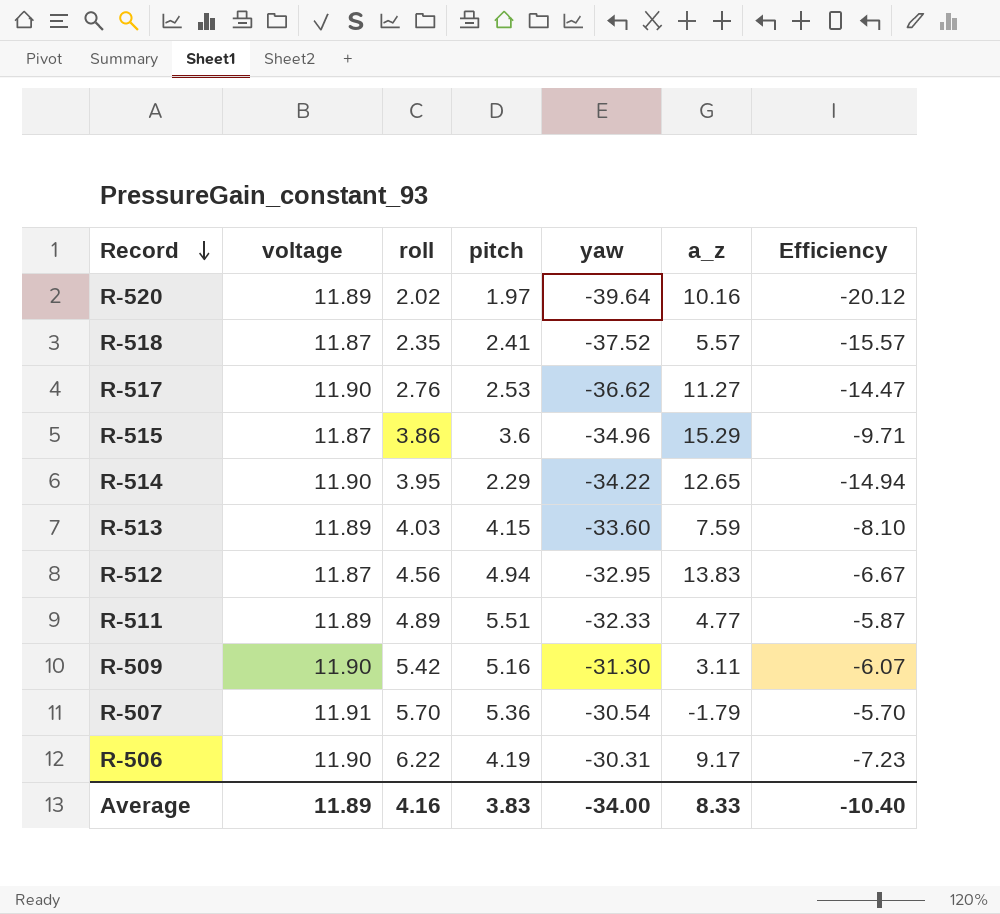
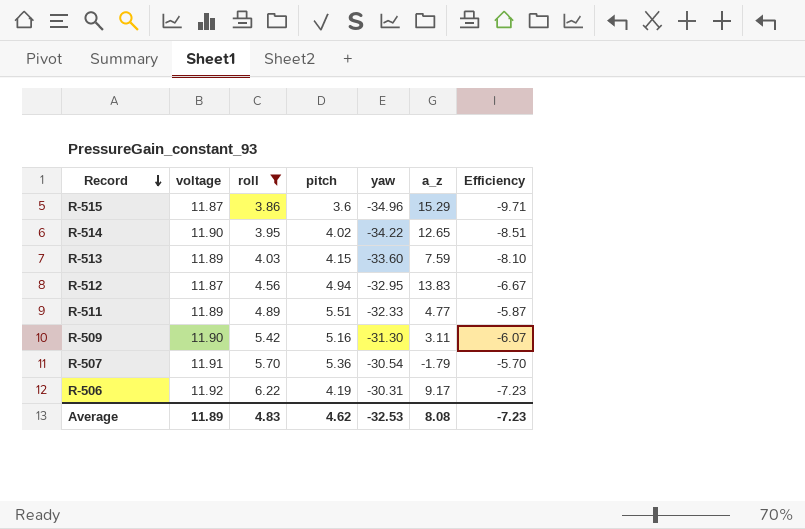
filter: none -> roll >= 3.86
R-514 | pitch: 2.29 -> 4.02
R-514 | Efficiency: -14.94 -> -8.51
R-506 | voltage: 11.90 -> 11.92
Average | roll: 4.16 -> 4.83
Average | pitch: 3.83 -> 4.62
Average | yaw: -34.00 -> -32.53
Average | a_z: 8.33 -> 8.08
Average | Efficiency: -10.40 -> -7.23

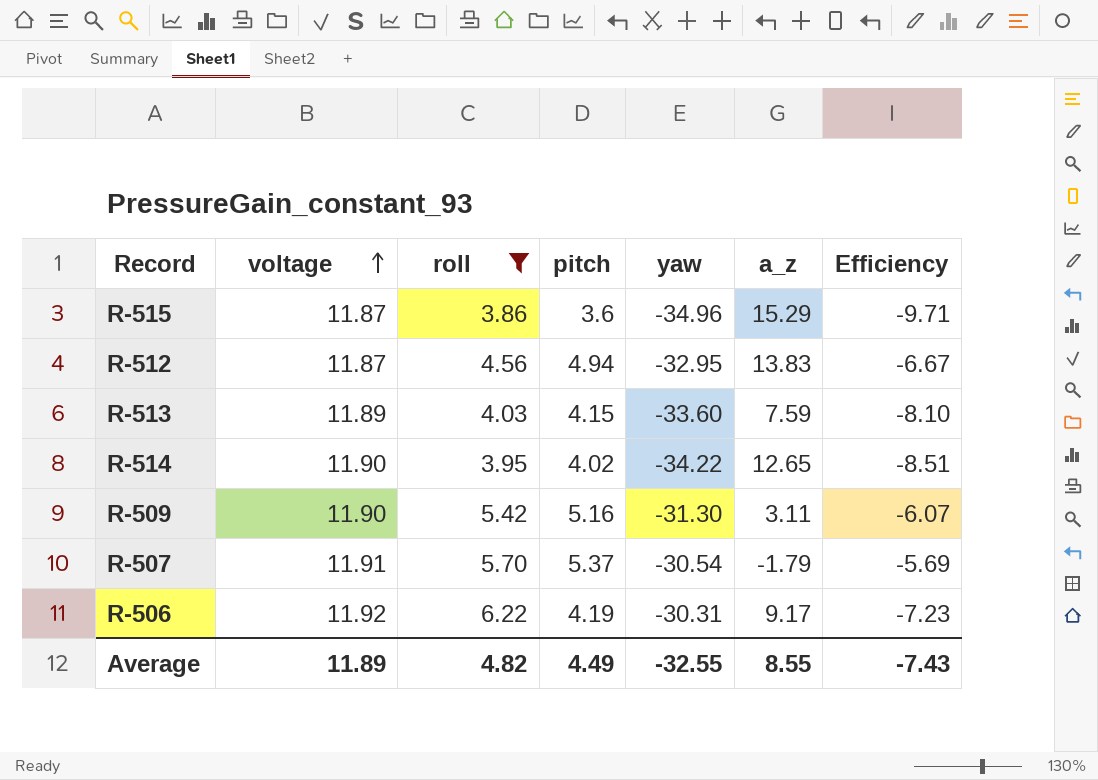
row order: Record descending -> voltage ascending
row R-511: 11.89 | 4.89 | 5.51 | -32.33 | 4.77 | -5.87 -> none
R-507 | pitch: 5.36 -> 5.37
R-507 | Efficiency: -5.70 -> -5.69
Average | roll: 4.83 -> 4.82
Average | pitch: 4.62 -> 4.49
Average | yaw: -32.53 -> -32.55
Average | a_z: 8.08 -> 8.55
Average | Efficiency: -7.23 -> -7.43

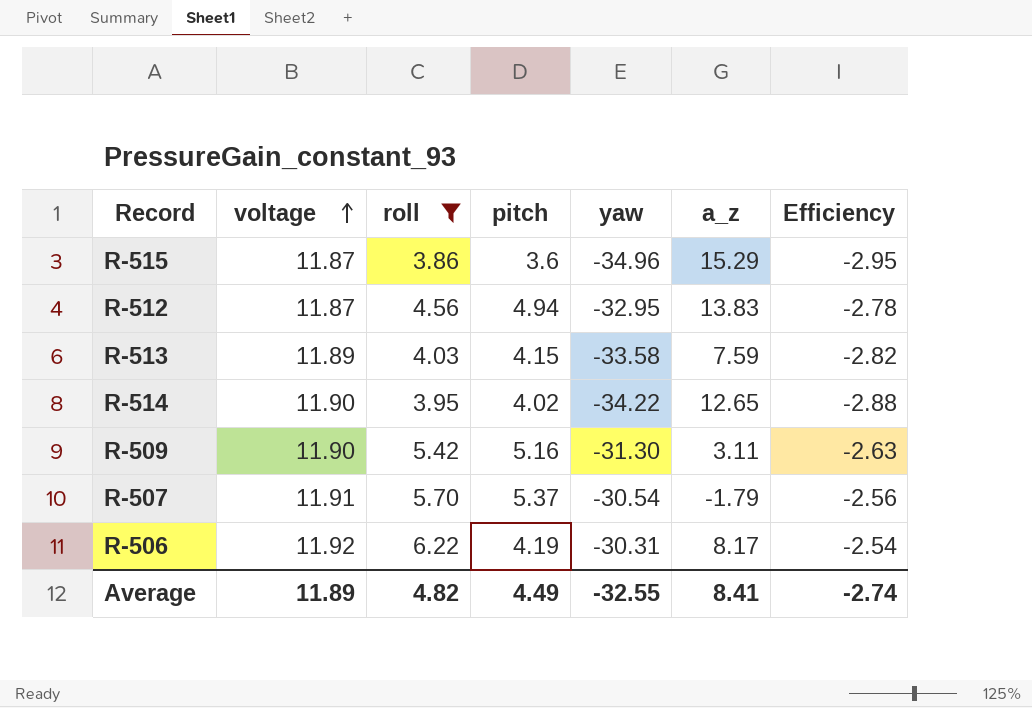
column Efficiency | formula: [yaw] / [pitch] -> [yaw] / [voltage]
R-513 | yaw: -33.60 -> -33.58
R-506 | a_z: 9.17 -> 8.17
Average | a_z: 8.55 -> 8.41
Average | Efficiency: -7.43 -> -2.74

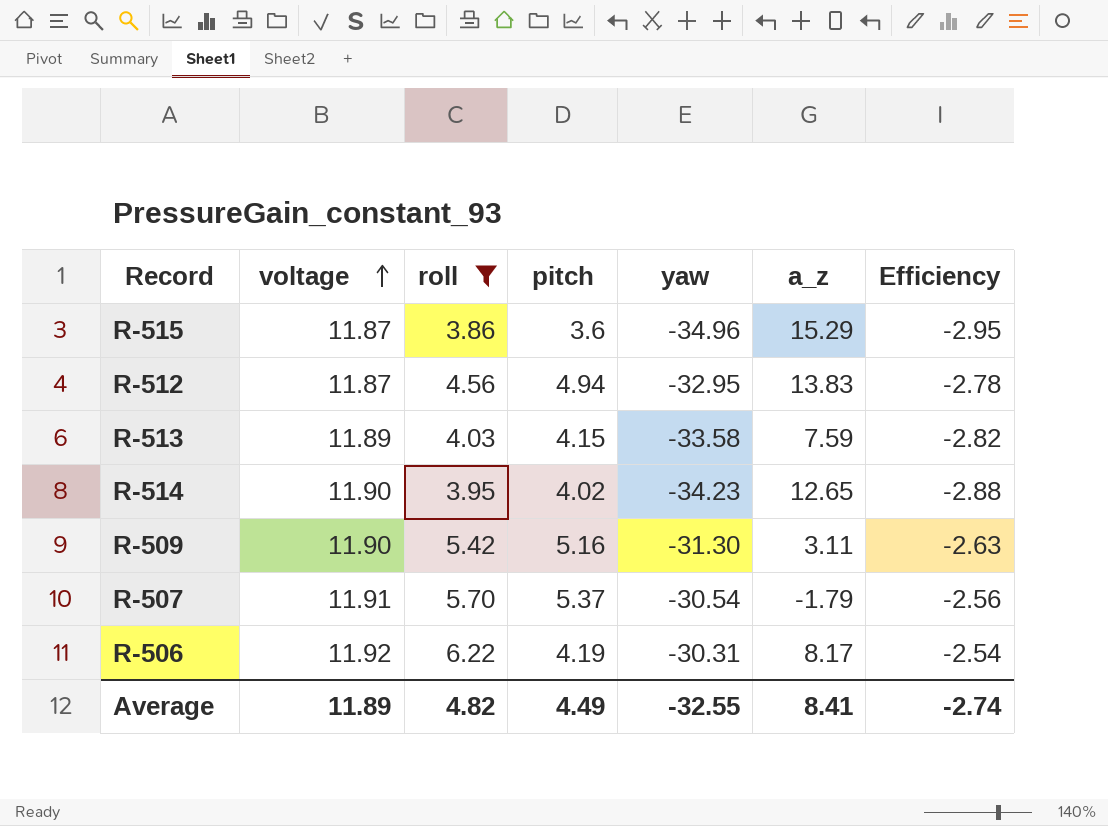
R-514 | yaw: -34.22 -> -34.23

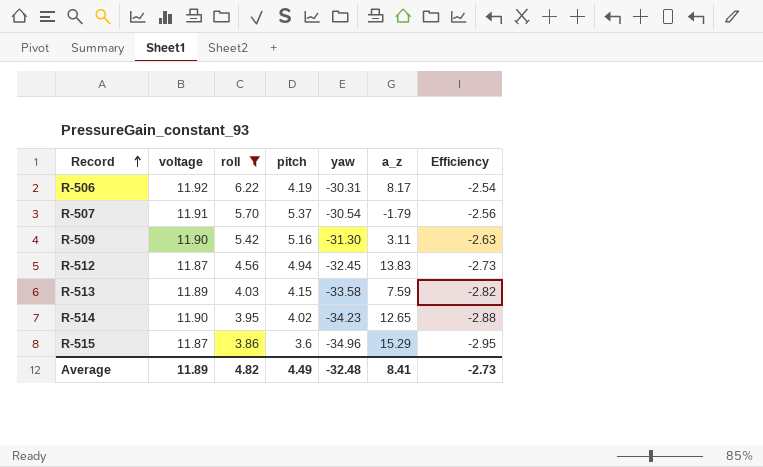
row order: voltage ascending -> Record ascending
R-512 | yaw: -32.95 -> -32.45
R-512 | Efficiency: -2.78 -> -2.73
Average | yaw: -32.55 -> -32.48
Average | Efficiency: -2.74 -> -2.73

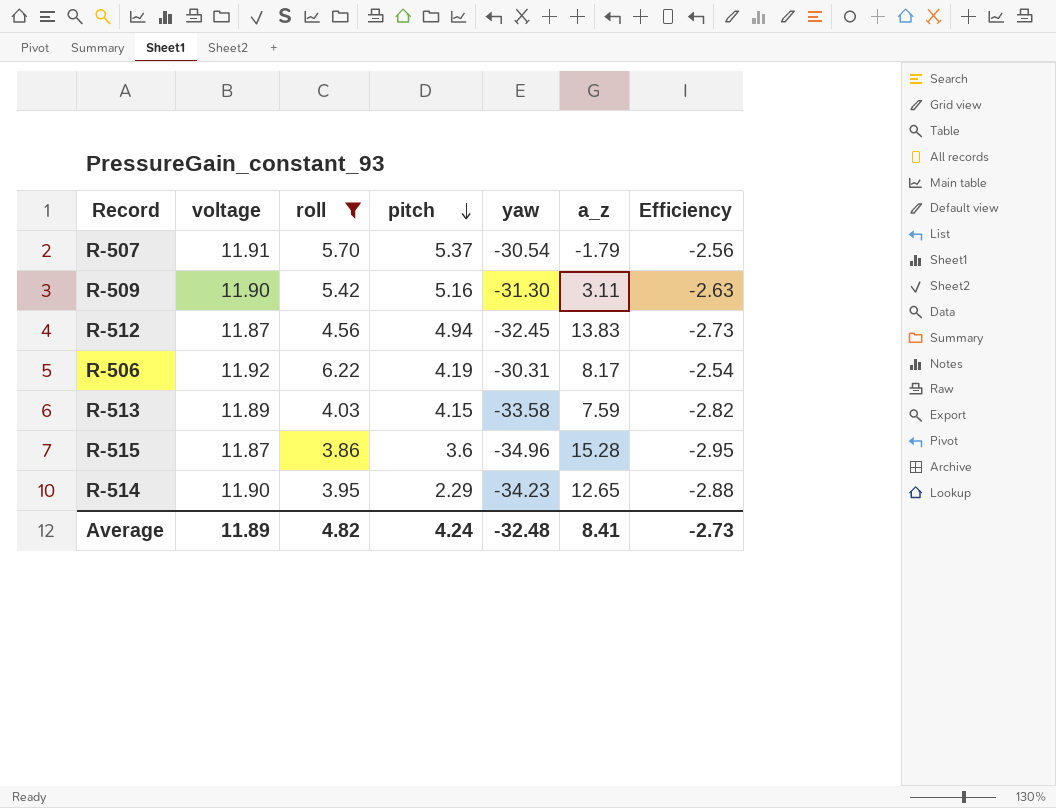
row order: Record ascending -> pitch descending
R-515 | a_z: 15.29 -> 15.28
R-514 | pitch: 4.02 -> 2.29
Average | pitch: 4.49 -> 4.24

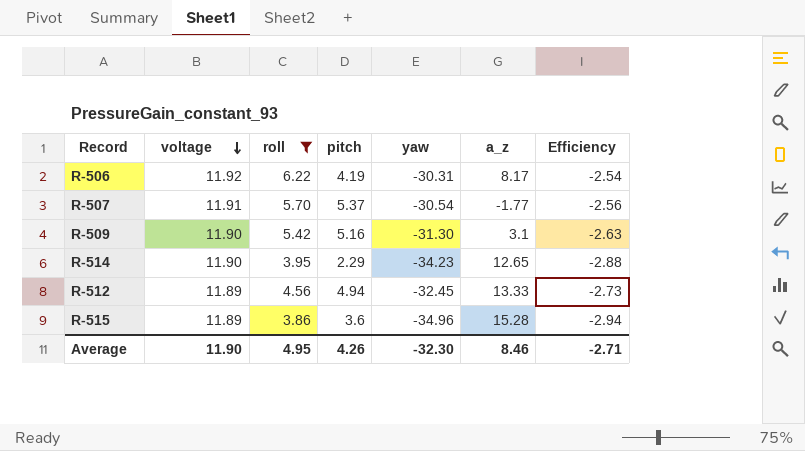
row order: pitch descending -> voltage descending
row R-513: 11.89 | 4.03 | 4.15 | -33.58 | 7.59 | -2.82 -> none
R-507 | a_z: -1.79 -> -1.77
R-509 | a_z: 3.11 -> 3.1
R-512 | voltage: 11.87 -> 11.89
R-512 | a_z: 13.83 -> 13.33
R-515 | voltage: 11.87 -> 11.89
R-515 | Efficiency: -2.95 -> -2.94
Average | voltage: 11.89 -> 11.90
Average | roll: 4.82 -> 4.95
Average | pitch: 4.24 -> 4.26
Average | yaw: -32.48 -> -32.30
Average | a_z: 8.41 -> 8.46
Average | Efficiency: -2.73 -> -2.71

